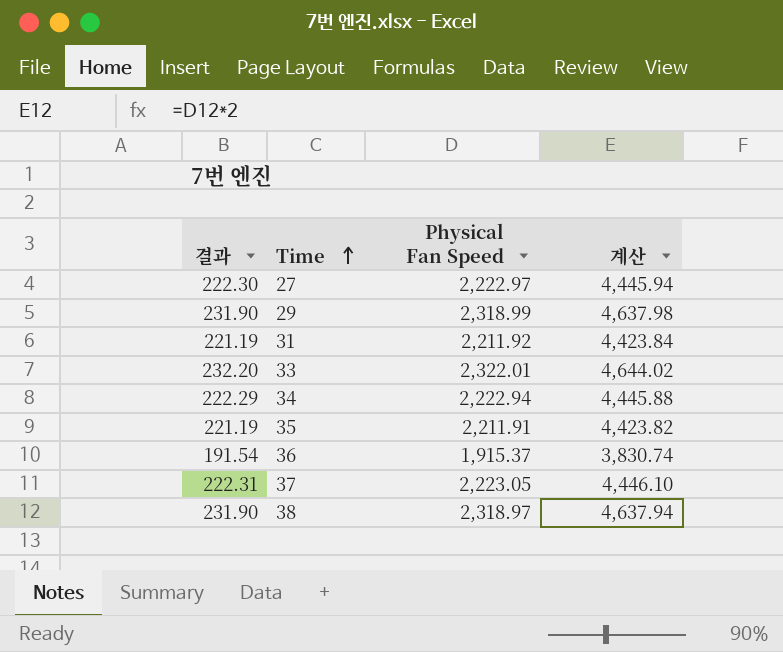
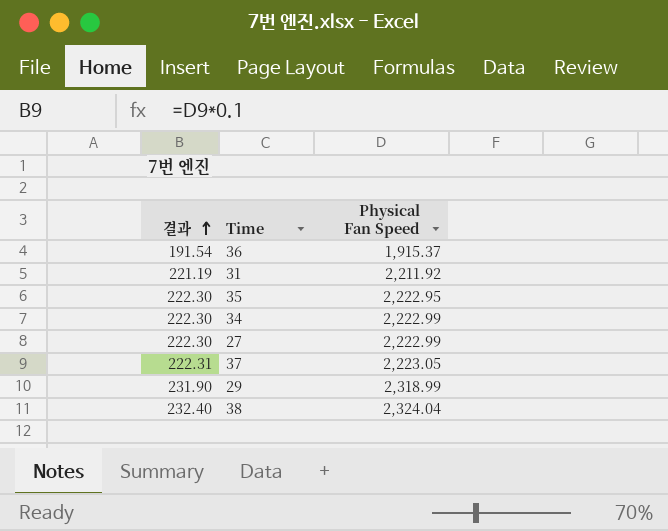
row order: Time ascending -> 결과 ascending
column 계산 | formula: [Physical Fan Speed] * 2 -> none
row 33: 232.20 | 2,322.01 | 4,644.02 -> none
35 | 결과: 221.19 -> 222.30
35 | Physical Fan Speed: 2,211.91 -> 2,222.95
34 | 결과: 222.29 -> 222.30
34 | Physical Fan Speed: 2,222.94 -> 2,222.99
27 | Physical Fan Speed: 2,222.97 -> 2,222.99
38 | 결과: 231.90 -> 232.40
38 | Physical Fan Speed: 2,318.97 -> 2,324.04

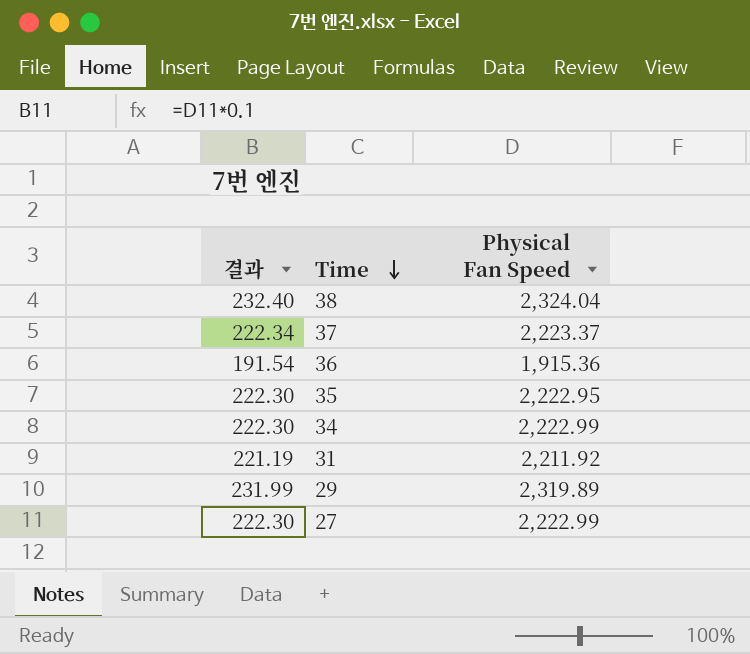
row order: 결과 ascending -> Time descending
37 | 결과: 222.31 -> 222.34
37 | Physical Fan Speed: 2,223.05 -> 2,223.37
36 | Physical Fan Speed: 1,915.37 -> 1,915.36
29 | 결과: 231.90 -> 231.99
29 | Physical Fan Speed: 2,318.99 -> 2,319.89

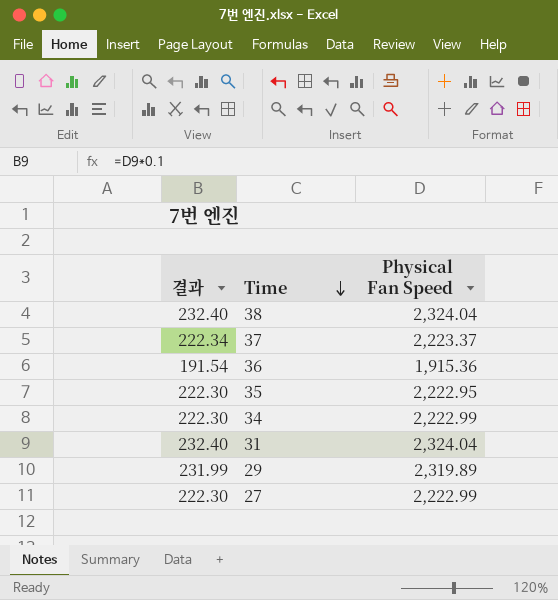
31 | 결과: 221.19 -> 232.40
31 | Physical Fan Speed: 2,211.92 -> 2,324.04

